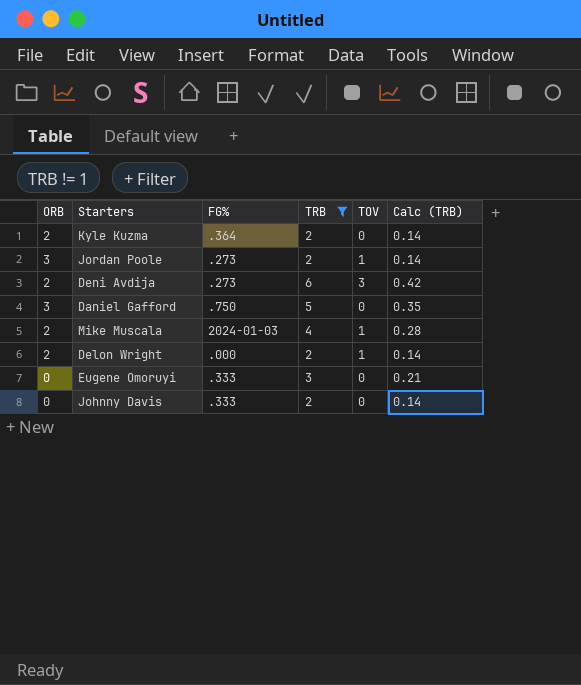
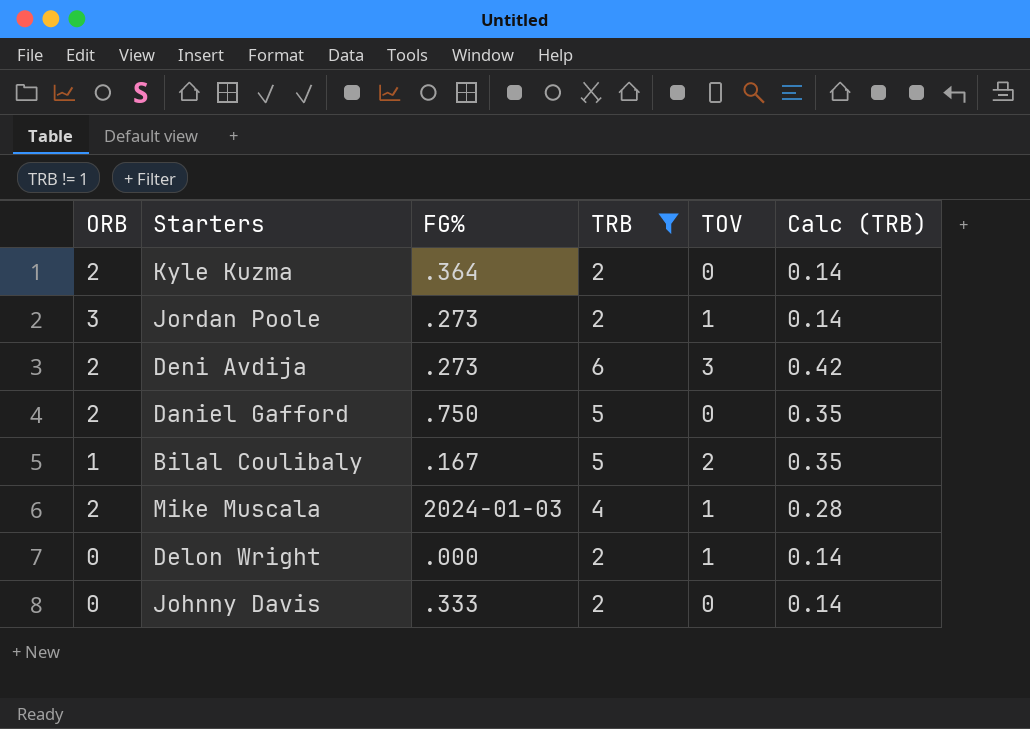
row Eugene Omoruyi: 0 | .333 | 3 | 0 | 0.21 -> none
Daniel Gafford | ORB: 3 -> 2
row Bilal Coulibaly: none -> 1 | .167 | 5 | 2 | 0.35
Delon Wright | ORB: 2 -> 0

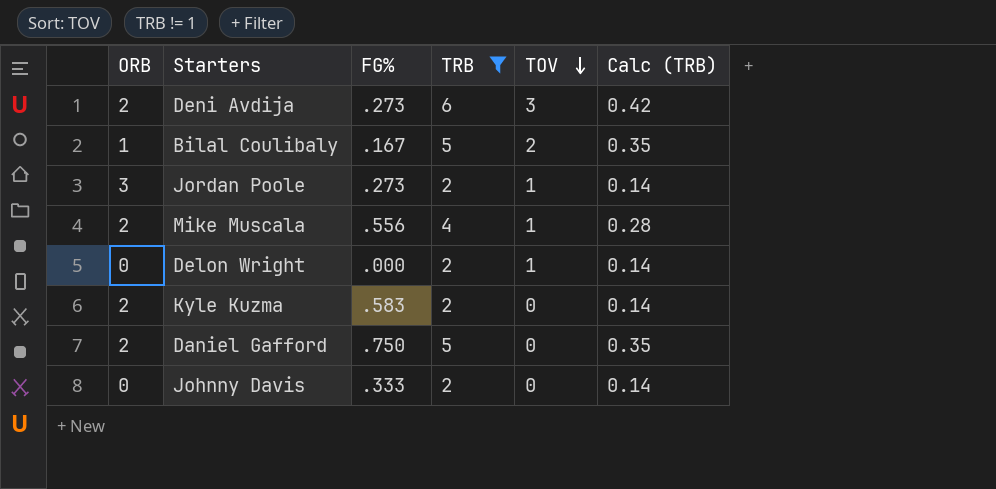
row order: none -> TOV descending
Mike Muscala | FG%: 2024-01-03 -> .556
Kyle Kuzma | FG%: .364 -> .583

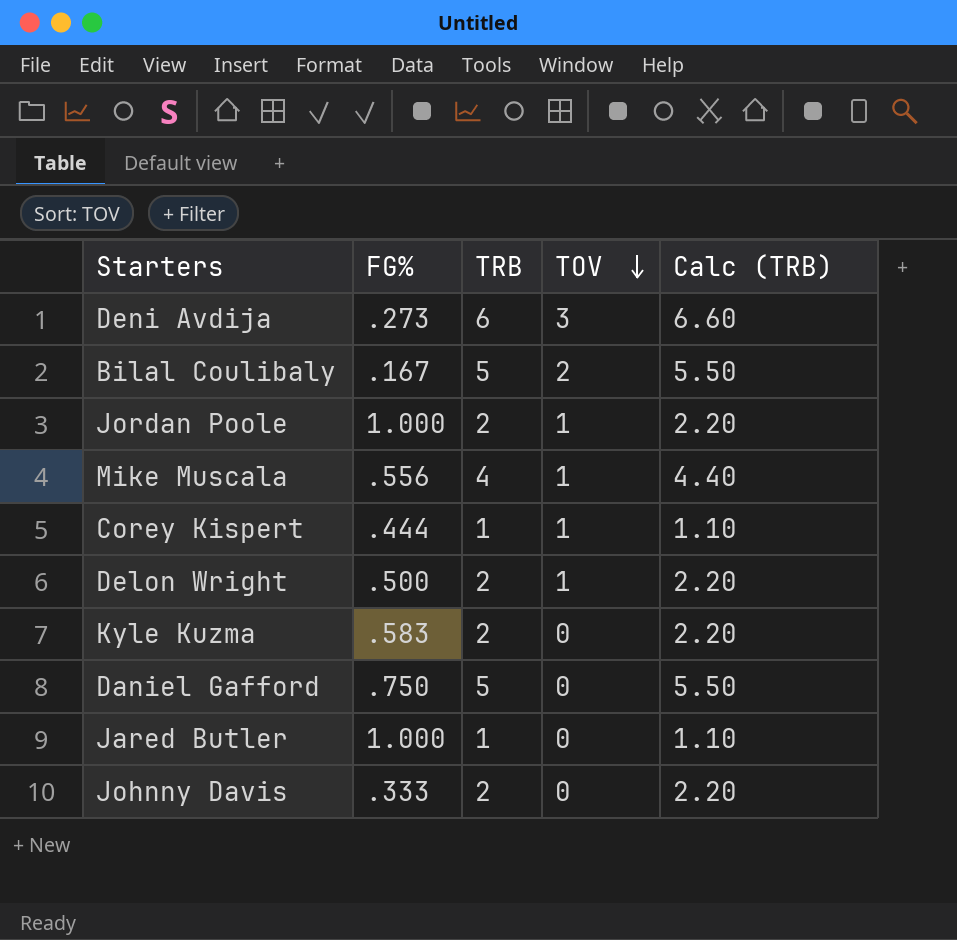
filter: TRB != 1 -> none
column ORB | position: 1 -> none
column Calc (TRB) | formula: [TRB] * 0.07 -> [TRB] * 1.1
Jordan Poole | FG%: .273 -> 1.000
Delon Wright | FG%: .000 -> .500

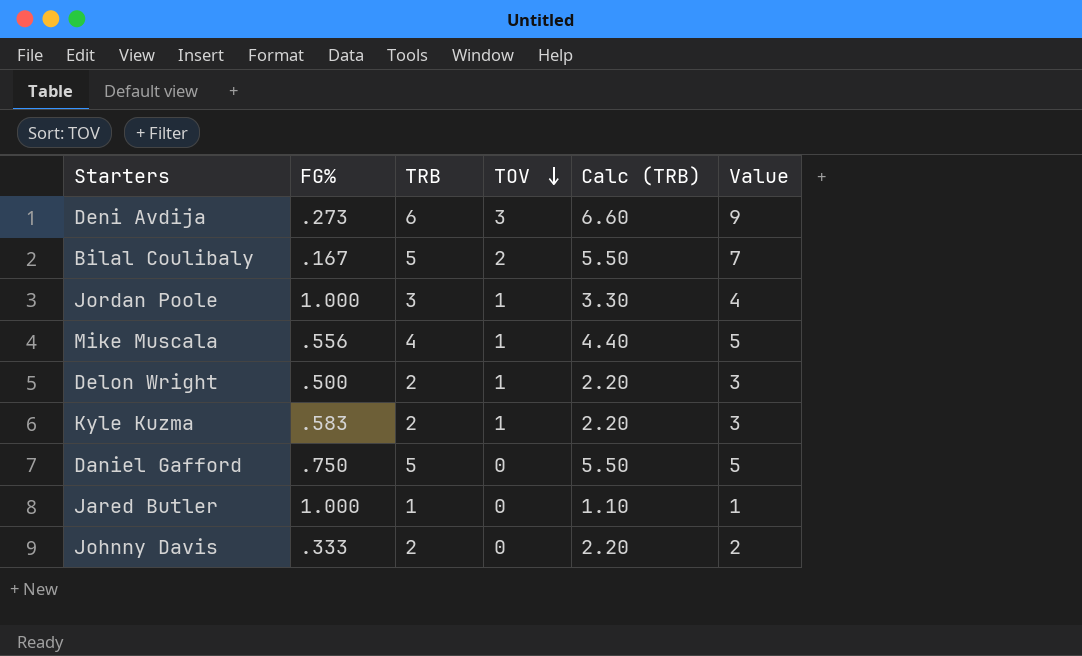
column Value | formula: none -> [TRB] + [TOV]
row Corey Kispert: .444 | 1 | 1 | 1.10 -> none
Jordan Poole | TRB: 2 -> 3
Jordan Poole | Calc (TRB): 2.20 -> 3.30
Kyle Kuzma | TOV: 0 -> 1

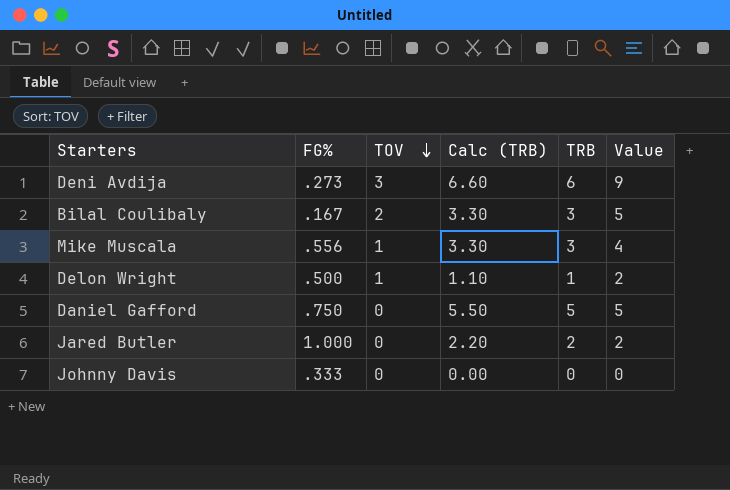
column TRB | position: 3 -> 5
row Jordan Poole: 1.000 | 3 | 1 | 3.30 | 4 -> none
row Kyle Kuzma: .583 | 2 | 1 | 2.20 | 3 -> none
Bilal Coulibaly | Calc (TRB): 5.50 -> 3.30
Bilal Coulibaly | TRB: 5 -> 3
Bilal Coulibaly | Value: 7 -> 5
Mike Muscala | Calc (TRB): 4.40 -> 3.30
Mike Muscala | TRB: 4 -> 3
Mike Muscala | Value: 5 -> 4
Delon Wright | Calc (TRB): 2.20 -> 1.10
Delon Wright | TRB: 2 -> 1
Delon Wright | Value: 3 -> 2
Jared Butler | Calc (TRB): 1.10 -> 2.20
Jared Butler | TRB: 1 -> 2
Jared Butler | Value: 1 -> 2
Johnny Davis | Calc (TRB): 2.20 -> 0.00
Johnny Davis | TRB: 2 -> 0
Johnny Davis | Value: 2 -> 0

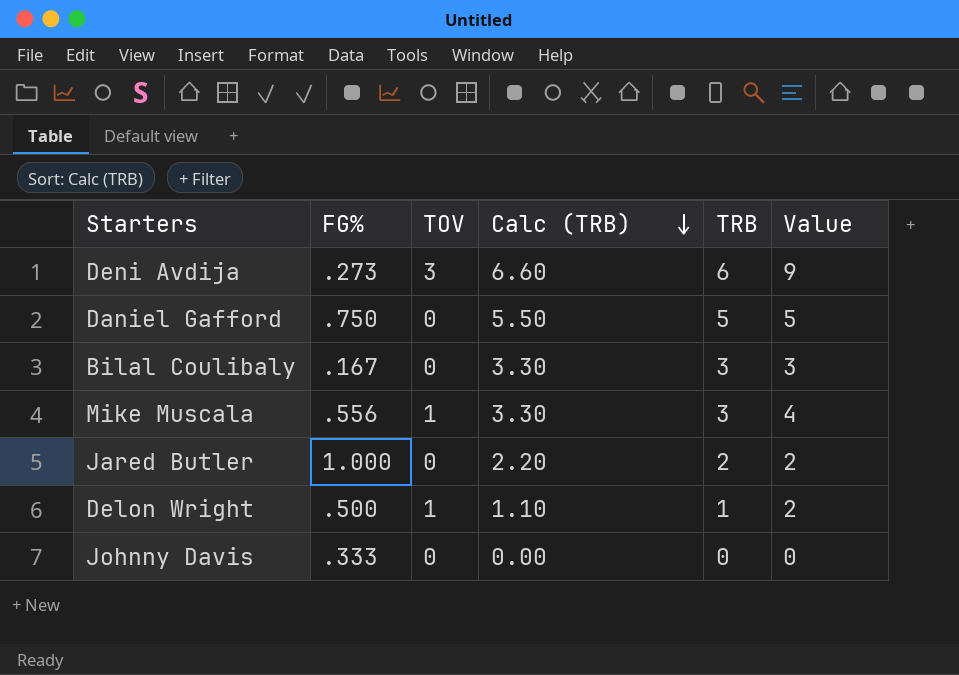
row order: TOV descending -> Calc (TRB) descending
Bilal Coulibaly | TOV: 2 -> 0
Bilal Coulibaly | Value: 5 -> 3

